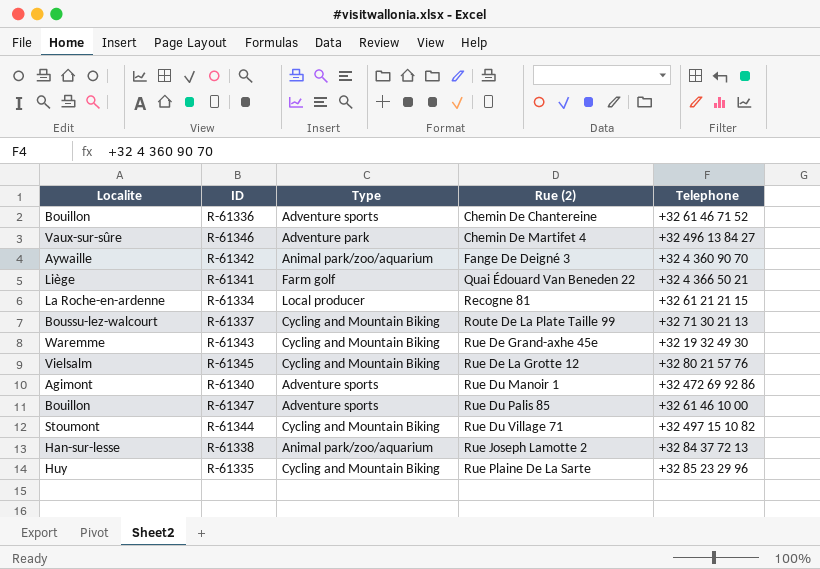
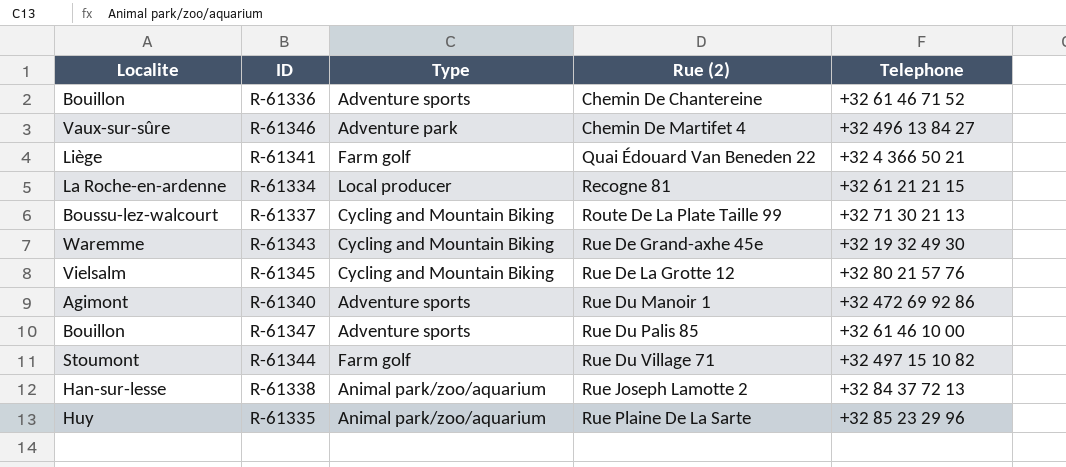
row R-61342: Aywaille | Animal park/zoo/aquarium | Fange De Deigné 3 | +32 4 360 90 70 -> none
R-61344 | Type: Cycling and Mountain Biking -> Farm golf
R-61335 | Type: Cycling and Mountain Biking -> Animal park/zoo/aquarium

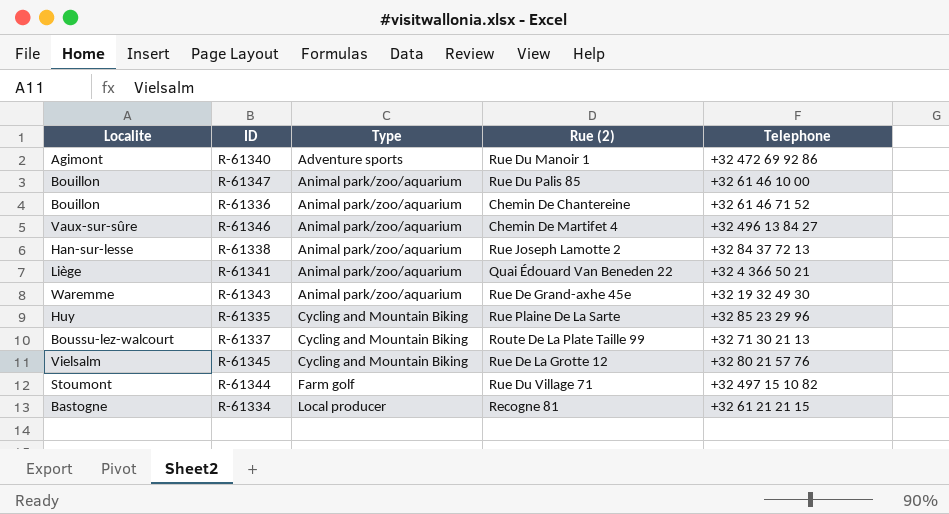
row order: Rue (2) ascending -> Type ascending
R-61347 | Type: Adventure sports -> Animal park/zoo/aquarium
R-61336 | Type: Adventure sports -> Animal park/zoo/aquarium
R-61346 | Type: Adventure park -> Animal park/zoo/aquarium
R-61341 | Type: Farm golf -> Animal park/zoo/aquarium
R-61343 | Type: Cycling and Mountain Biking -> Animal park/zoo/aquarium
R-61335 | Type: Animal park/zoo/aquarium -> Cycling and Mountain Biking
R-61334 | Localite: La Roche-en-ardenne -> Bastogne

